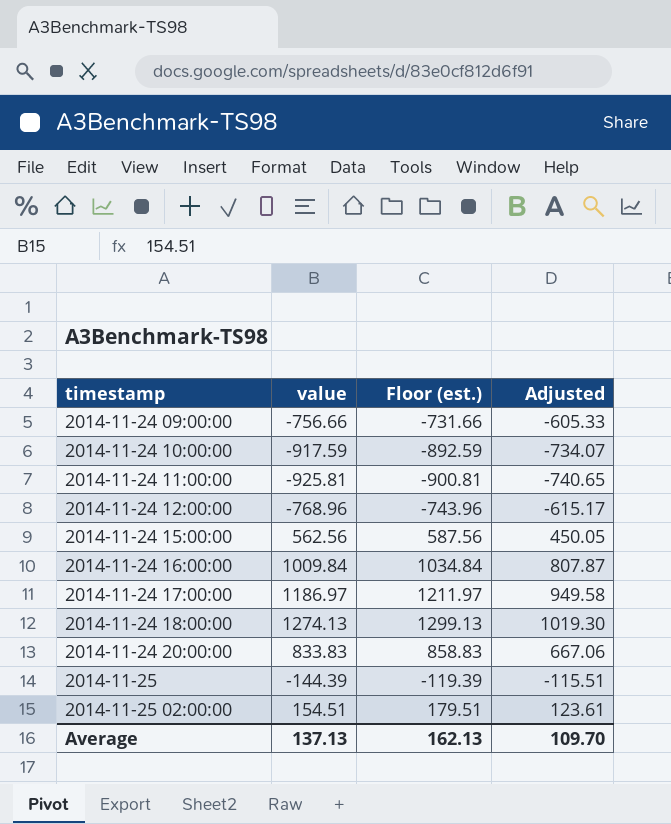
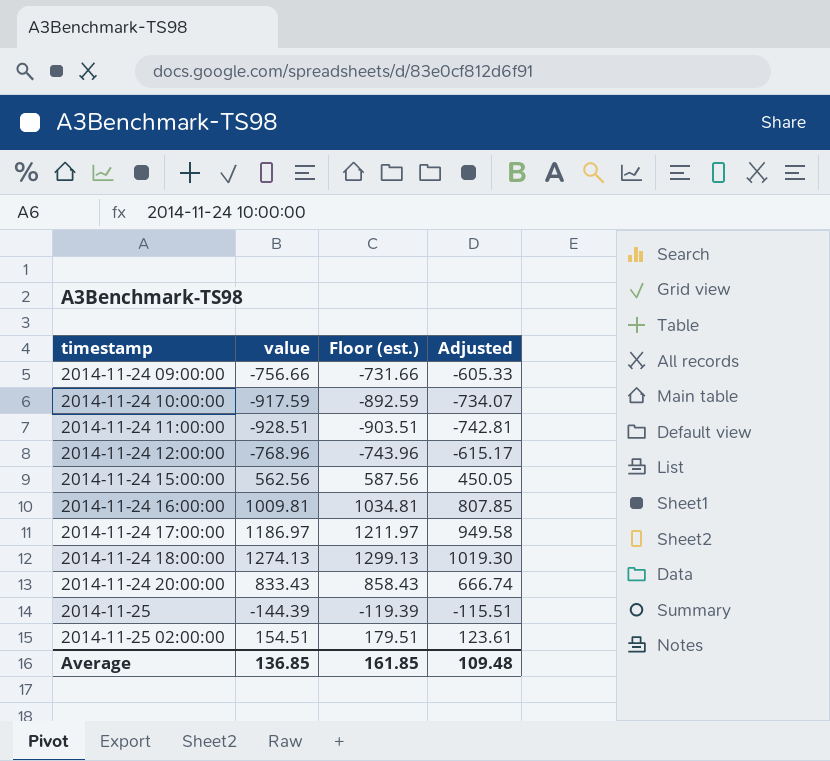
2014-11-24 11:00:00 | value: -925.81 -> -928.51
2014-11-24 11:00:00 | Floor (est.): -900.81 -> -903.51
2014-11-24 11:00:00 | Adjusted: -740.65 -> -742.81
2014-11-24 16:00:00 | value: 1009.84 -> 1009.81
2014-11-24 16:00:00 | Floor (est.): 1034.84 -> 1034.81
2014-11-24 16:00:00 | Adjusted: 807.87 -> 807.85
2014-11-24 20:00:00 | value: 833.83 -> 833.43
2014-11-24 20:00:00 | Floor (est.): 858.83 -> 858.43
2014-11-24 20:00:00 | Adjusted: 667.06 -> 666.74
Average | value: 137.13 -> 136.85
Average | Floor (est.): 162.13 -> 161.85
Average | Adjusted: 109.70 -> 109.48

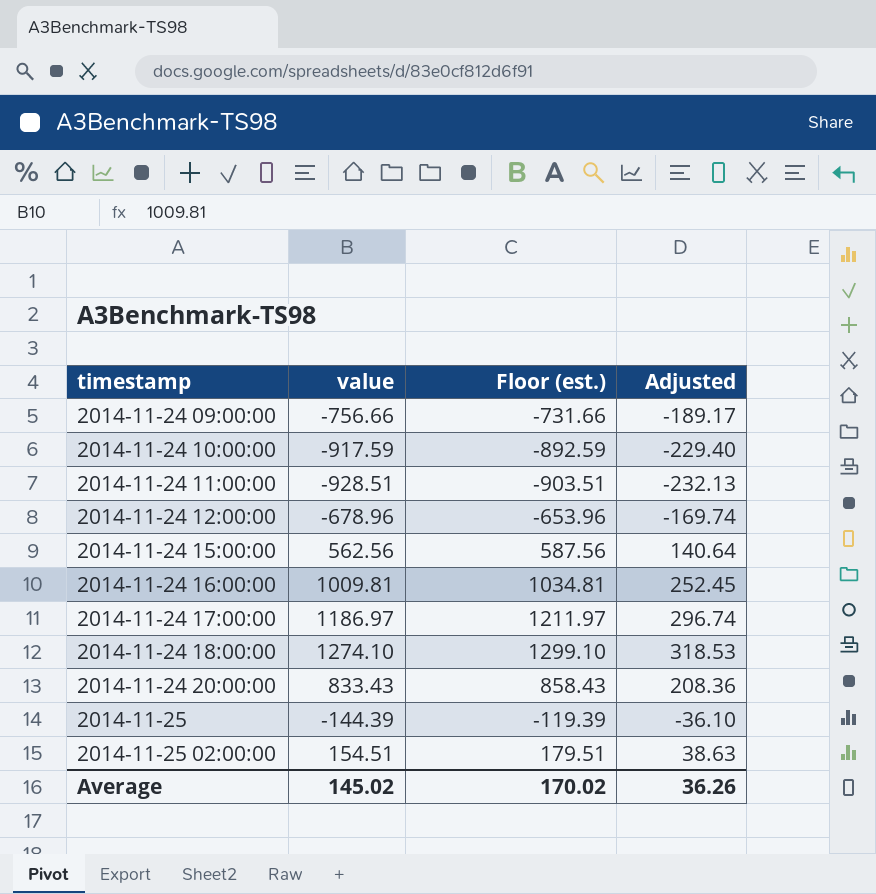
column Adjusted | formula: [value] * 0.8 -> [value] * 0.25
2014-11-24 12:00:00 | value: -768.96 -> -678.96
2014-11-24 12:00:00 | Floor (est.): -743.96 -> -653.96
2014-11-24 18:00:00 | value: 1274.13 -> 1274.10
2014-11-24 18:00:00 | Floor (est.): 1299.13 -> 1299.10
Average | value: 136.85 -> 145.02
Average | Floor (est.): 161.85 -> 170.02
Average | Adjusted: 109.48 -> 36.26

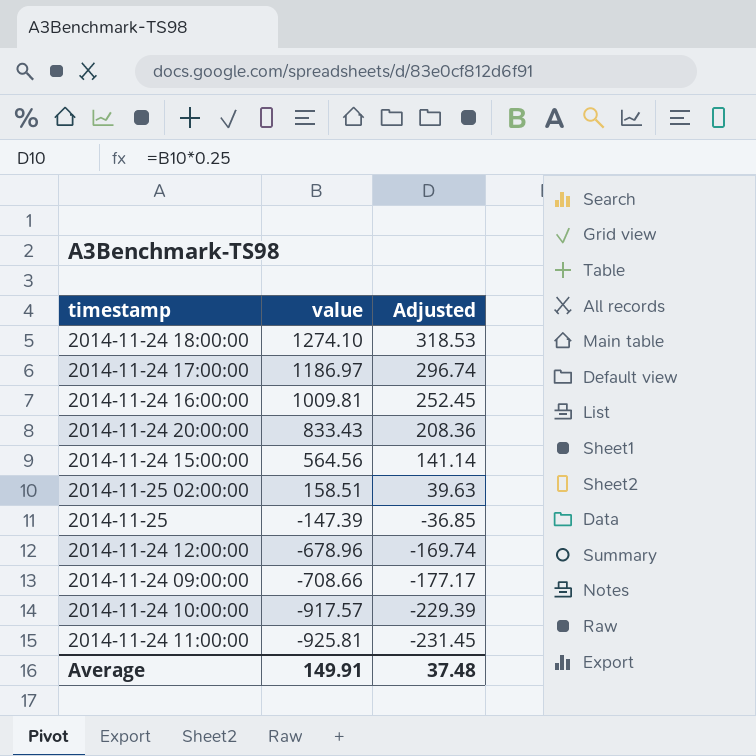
row order: timestamp ascending -> value descending
column Floor (est.) | formula: [value] + 25 -> none
2014-11-24 15:00:00 | value: 562.56 -> 564.56
2014-11-24 15:00:00 | Adjusted: 140.64 -> 141.14
2014-11-25 02:00:00 | value: 154.51 -> 158.51
2014-11-25 02:00:00 | Adjusted: 38.63 -> 39.63
2014-11-25 | value: -144.39 -> -147.39
2014-11-25 | Adjusted: -36.10 -> -36.85
2014-11-24 09:00:00 | value: -756.66 -> -708.66
2014-11-24 09:00:00 | Adjusted: -189.17 -> -177.17
2014-11-24 10:00:00 | value: -917.59 -> -917.57
2014-11-24 10:00:00 | Adjusted: -229.40 -> -229.39
2014-11-24 11:00:00 | value: -928.51 -> -925.81
2014-11-24 11:00:00 | Adjusted: -232.13 -> -231.45
Average | value: 145.02 -> 149.91
Average | Adjusted: 36.26 -> 37.48

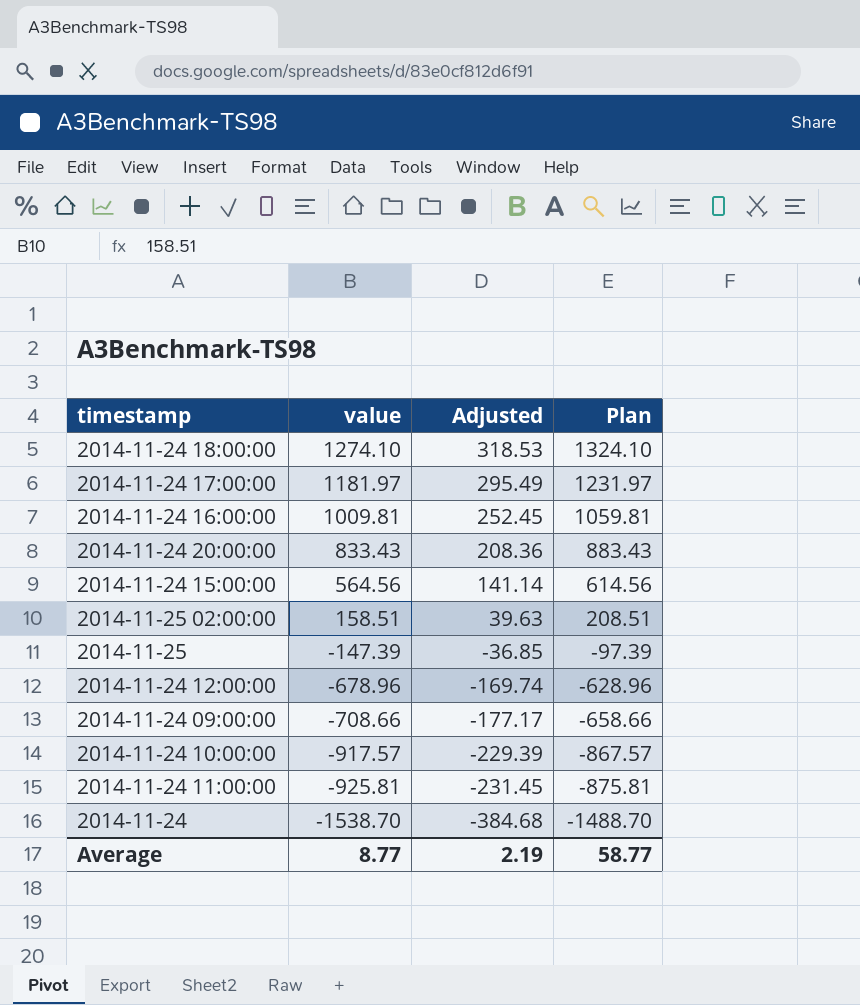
column Plan | formula: none -> [value] + 50
2014-11-24 17:00:00 | value: 1186.97 -> 1181.97
2014-11-24 17:00:00 | Adjusted: 296.74 -> 295.49
row 2014-11-24: none -> -1538.70 | -384.68 | -1488.70
Average | value: 149.91 -> 8.77
Average | Adjusted: 37.48 -> 2.19

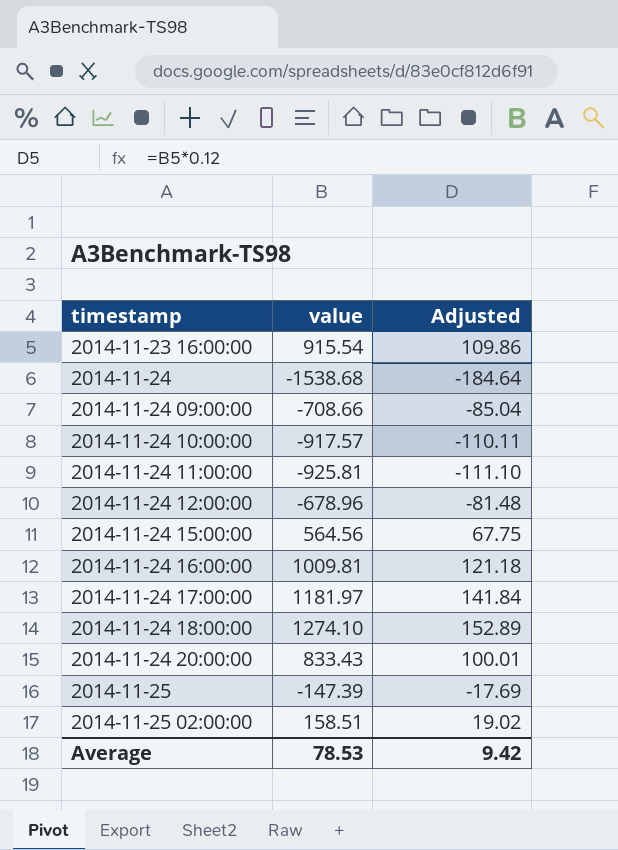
row order: value descending -> timestamp ascending
column Plan | formula: [value] + 50 -> none
column Adjusted | formula: [value] * 0.25 -> [value] * 0.12
row 2014-11-23 16:00:00: none -> 915.54 | 109.86
2014-11-24 | value: -1538.70 -> -1538.68
Average | value: 8.77 -> 78.53
Average | Adjusted: 2.19 -> 9.42

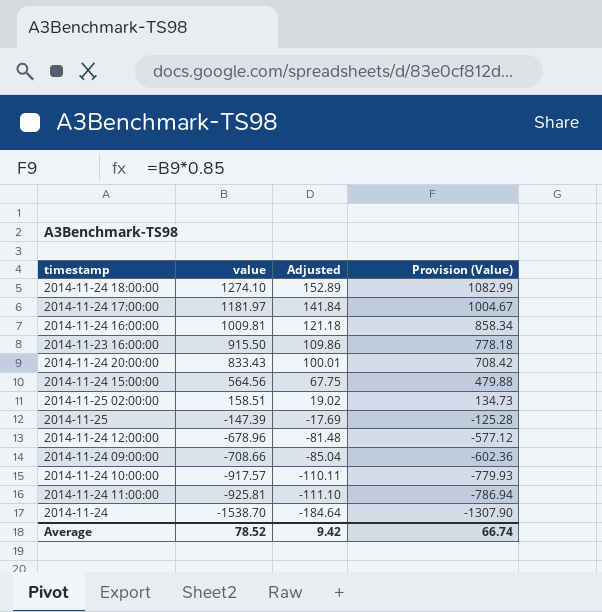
row order: timestamp ascending -> value descending
column Provision (Value) | formula: none -> [value] * 0.85
2014-11-23 16:00:00 | value: 915.54 -> 915.50
2014-11-24 | value: -1538.68 -> -1538.70
Average | value: 78.53 -> 78.52

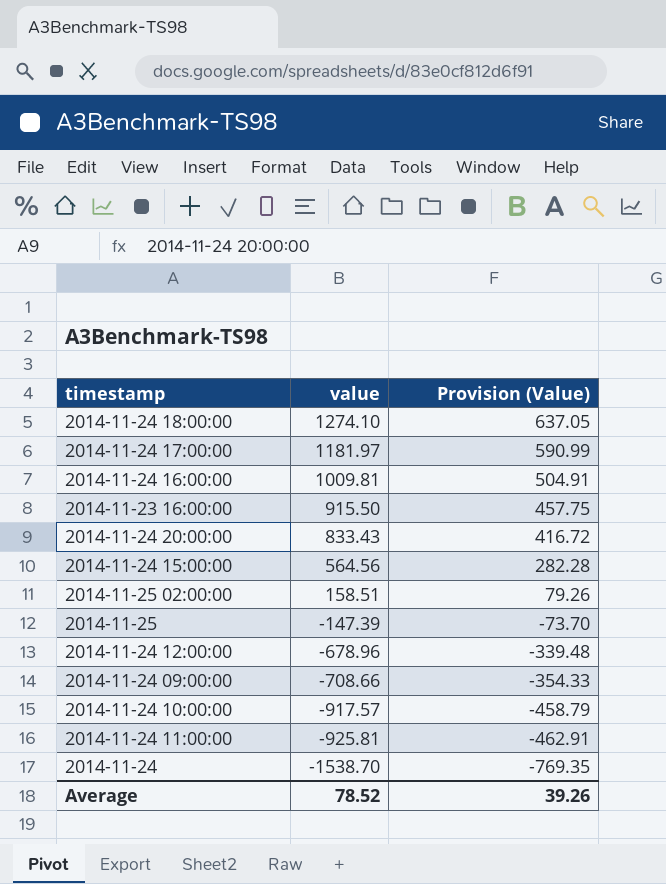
column Adjusted | formula: [value] * 0.12 -> none
column Provision (Value) | formula: [value] * 0.85 -> [value] * 0.5
Average | Provision (Value): 66.74 -> 39.26

